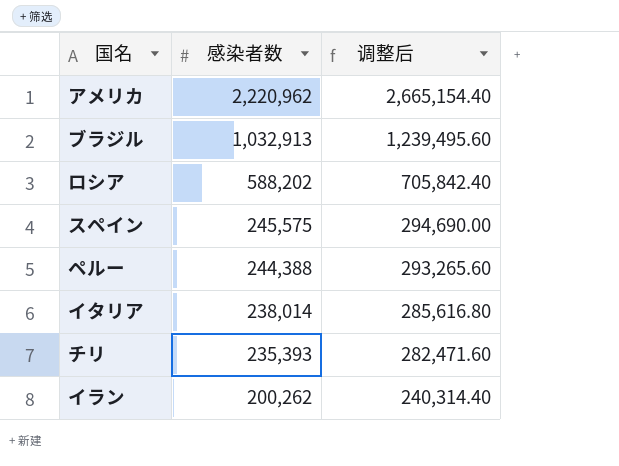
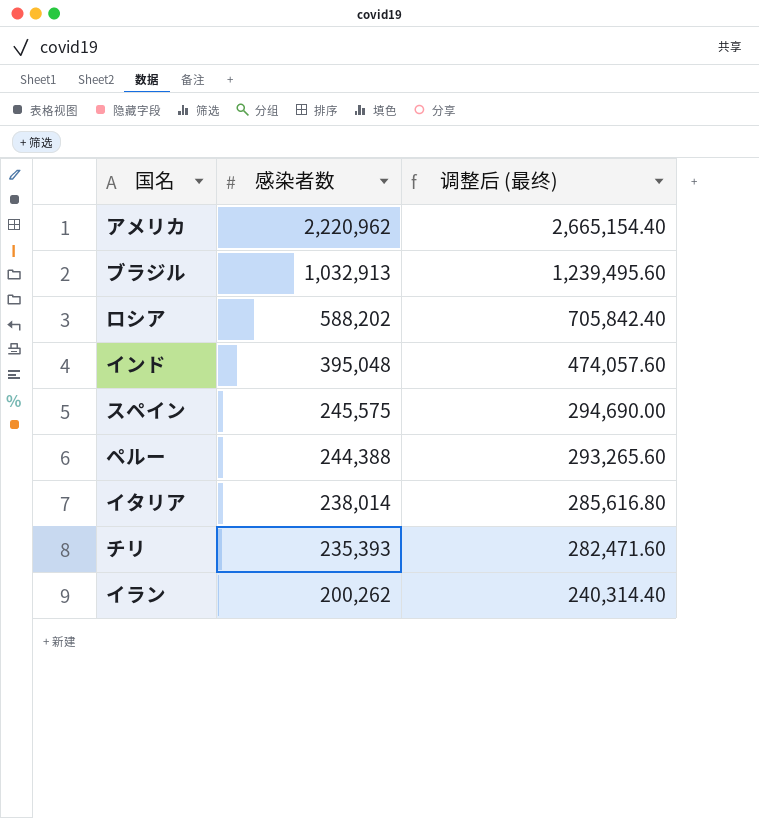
column name: 调整后 -> 调整后 (最终)
row インド: none -> 395,048 | 474,057.60

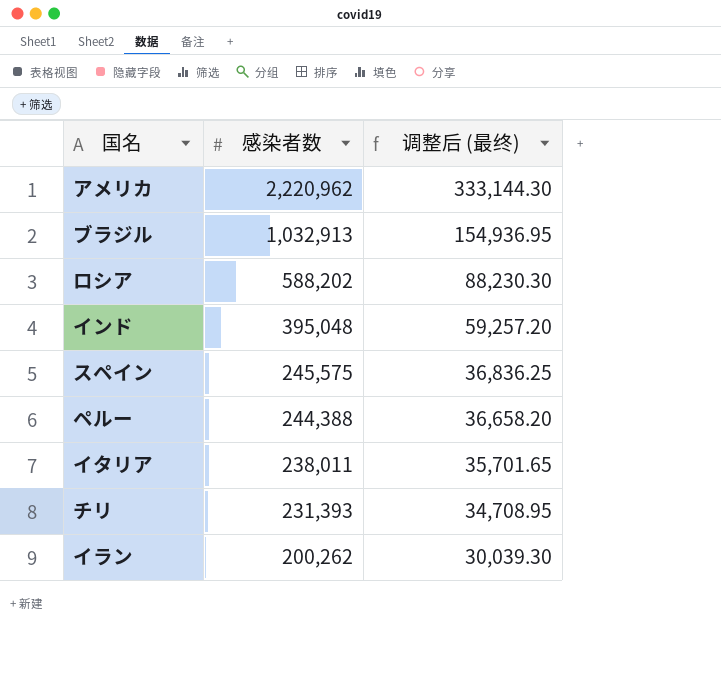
column 调整后 (最终) | formula: [感染者数] * 1.2 -> [感染者数] * 0.15
イタリア | 感染者数: 238,014 -> 238,011
チリ | 感染者数: 235,393 -> 231,393

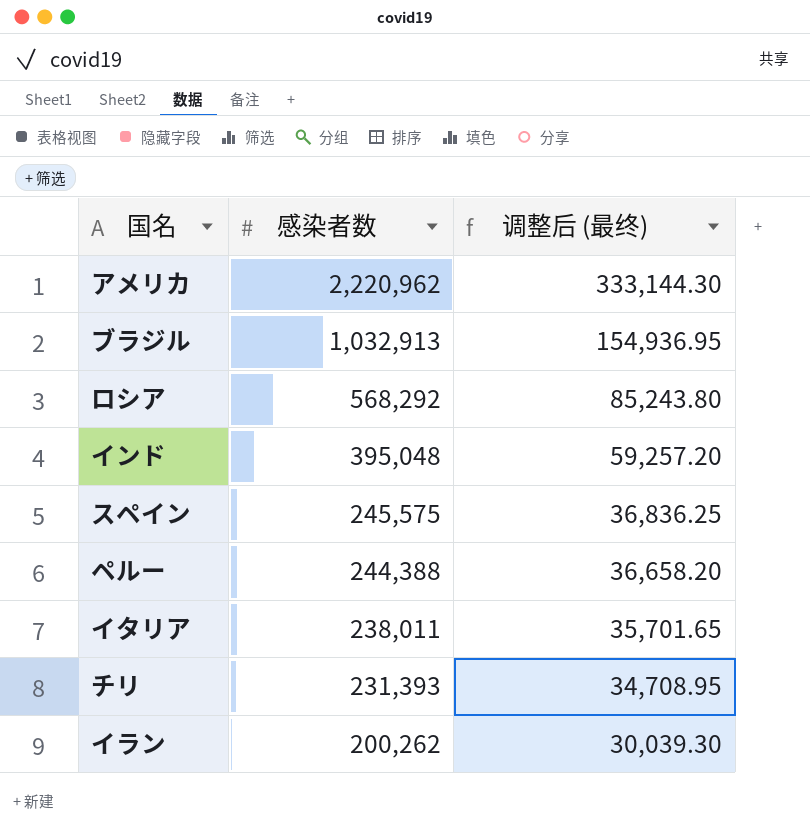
ロシア | 感染者数: 588,202 -> 568,292
ロシア | 调整后 (最终): 88,230.30 -> 85,243.80

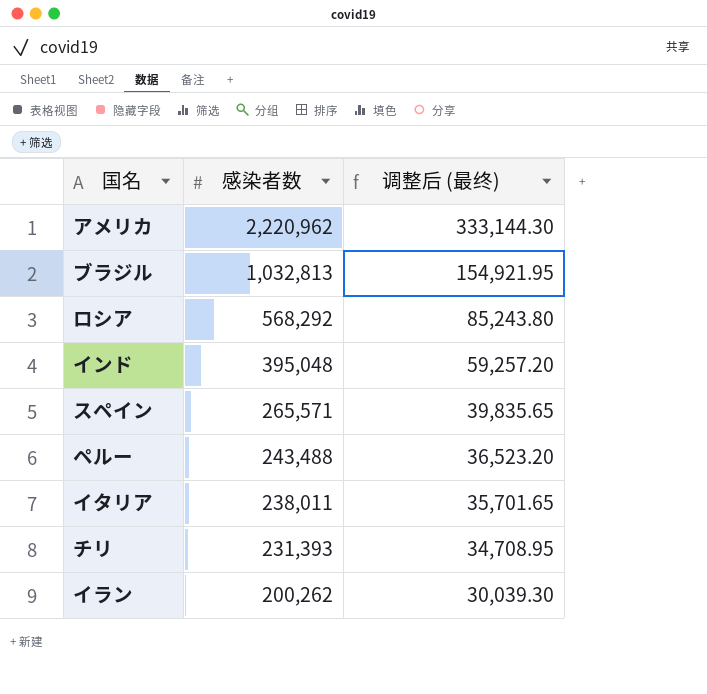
ブラジル | 感染者数: 1,032,913 -> 1,032,813
ブラジル | 调整后 (最终): 154,936.95 -> 154,921.95
スペイン | 感染者数: 245,575 -> 265,571
スペイン | 调整后 (最终): 36,836.25 -> 39,835.65
ペルー | 感染者数: 244,388 -> 243,488
ペルー | 调整后 (最终): 36,658.20 -> 36,523.20

